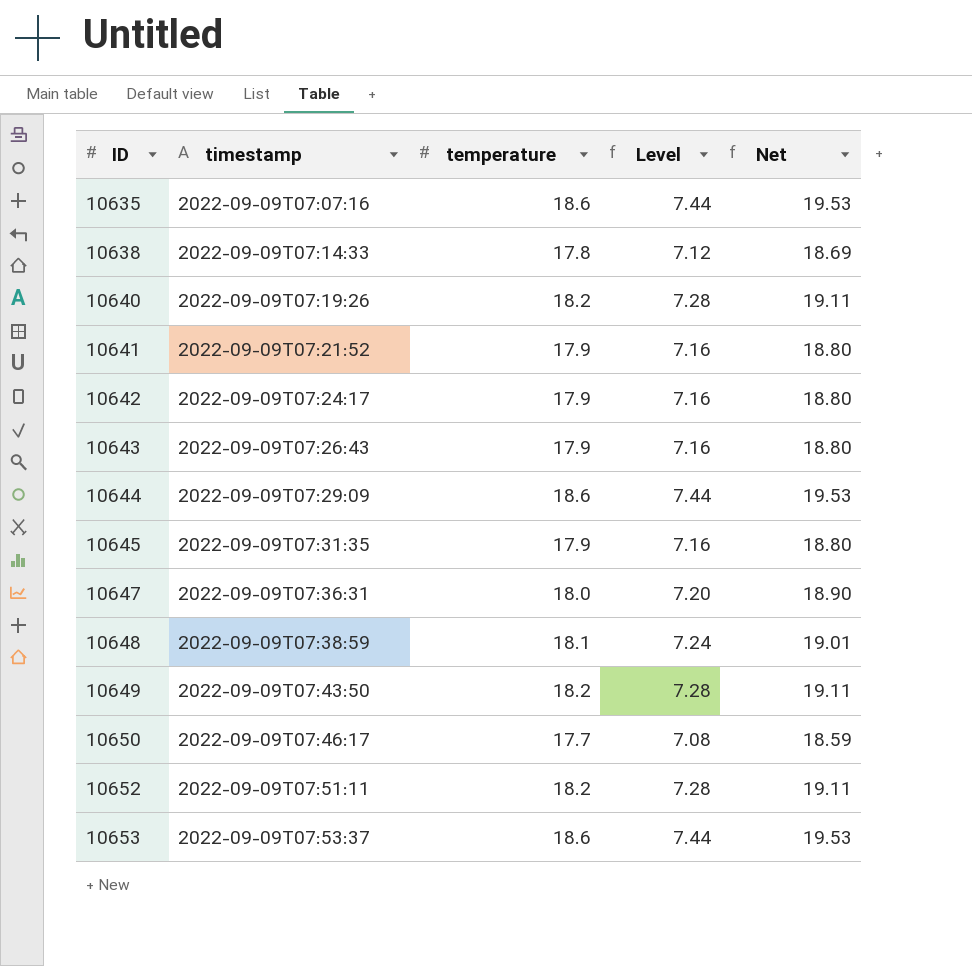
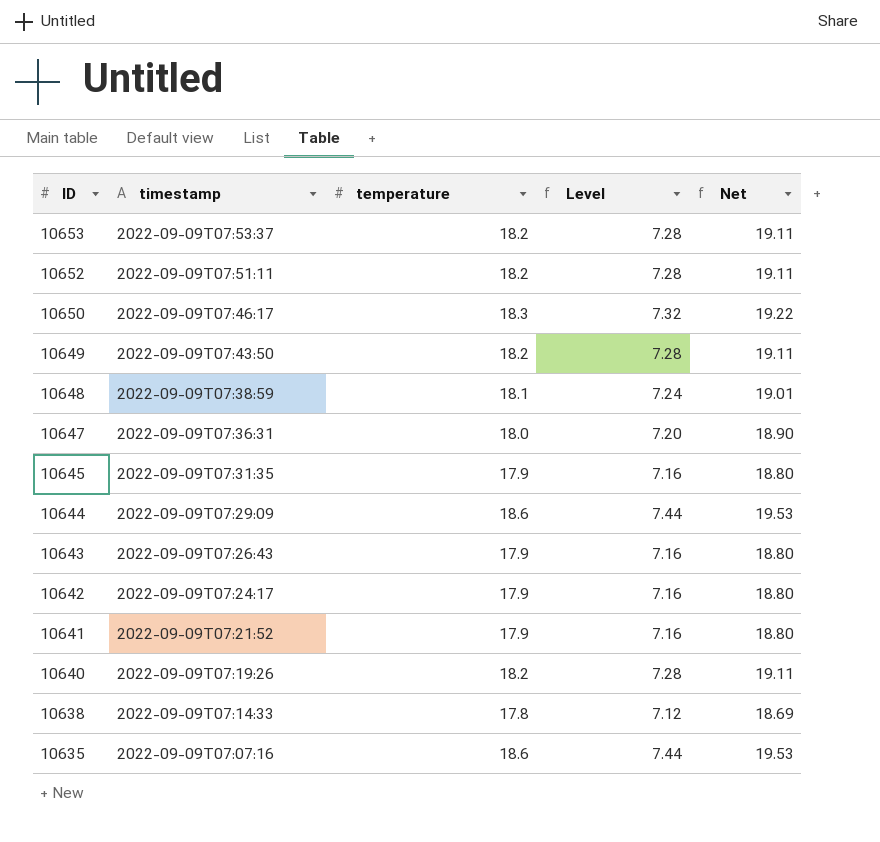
row order: ID ascending -> ID descending
10653 | temperature: 18.6 -> 18.2
10653 | Level: 7.44 -> 7.28
10653 | Net: 19.53 -> 19.11
10650 | temperature: 17.7 -> 18.3
10650 | Level: 7.08 -> 7.32
10650 | Net: 18.59 -> 19.22

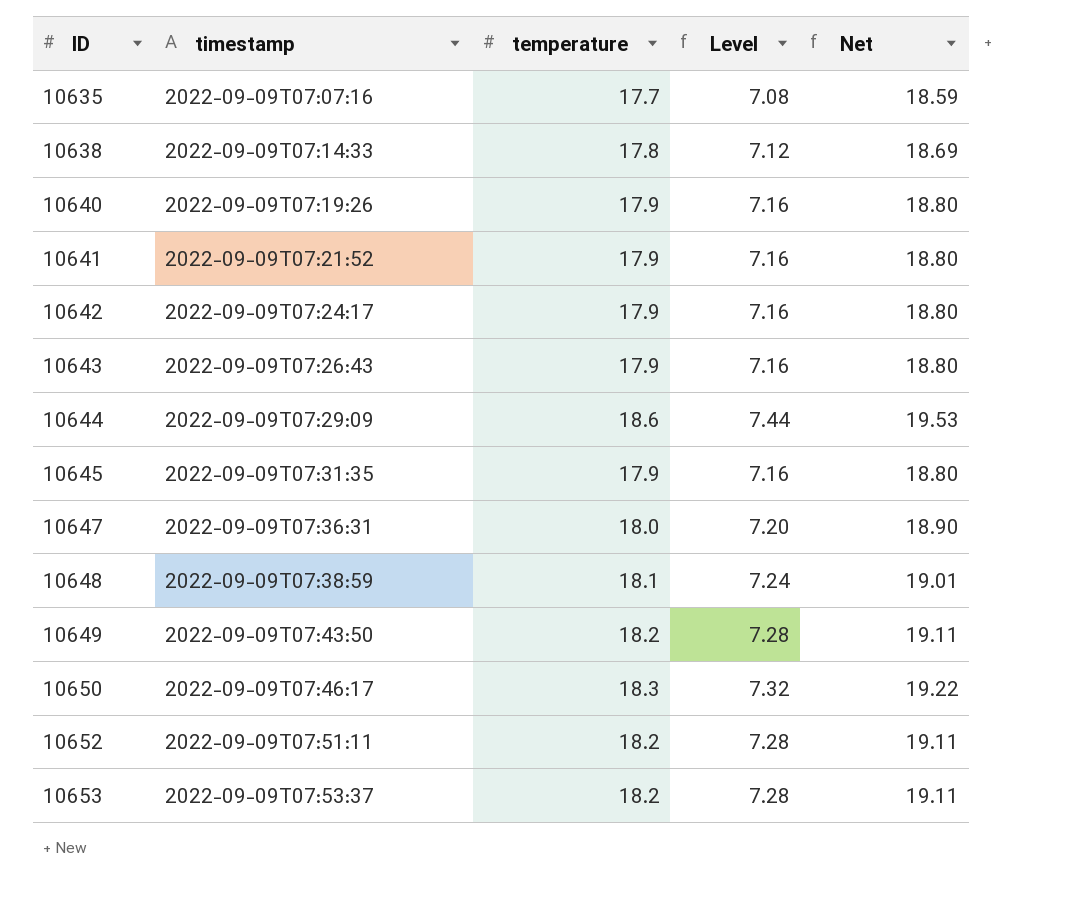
row order: ID descending -> ID ascending
10635 | temperature: 18.6 -> 17.7
10635 | Level: 7.44 -> 7.08
10635 | Net: 19.53 -> 18.59
10640 | temperature: 18.2 -> 17.9
10640 | Level: 7.28 -> 7.16
10640 | Net: 19.11 -> 18.80

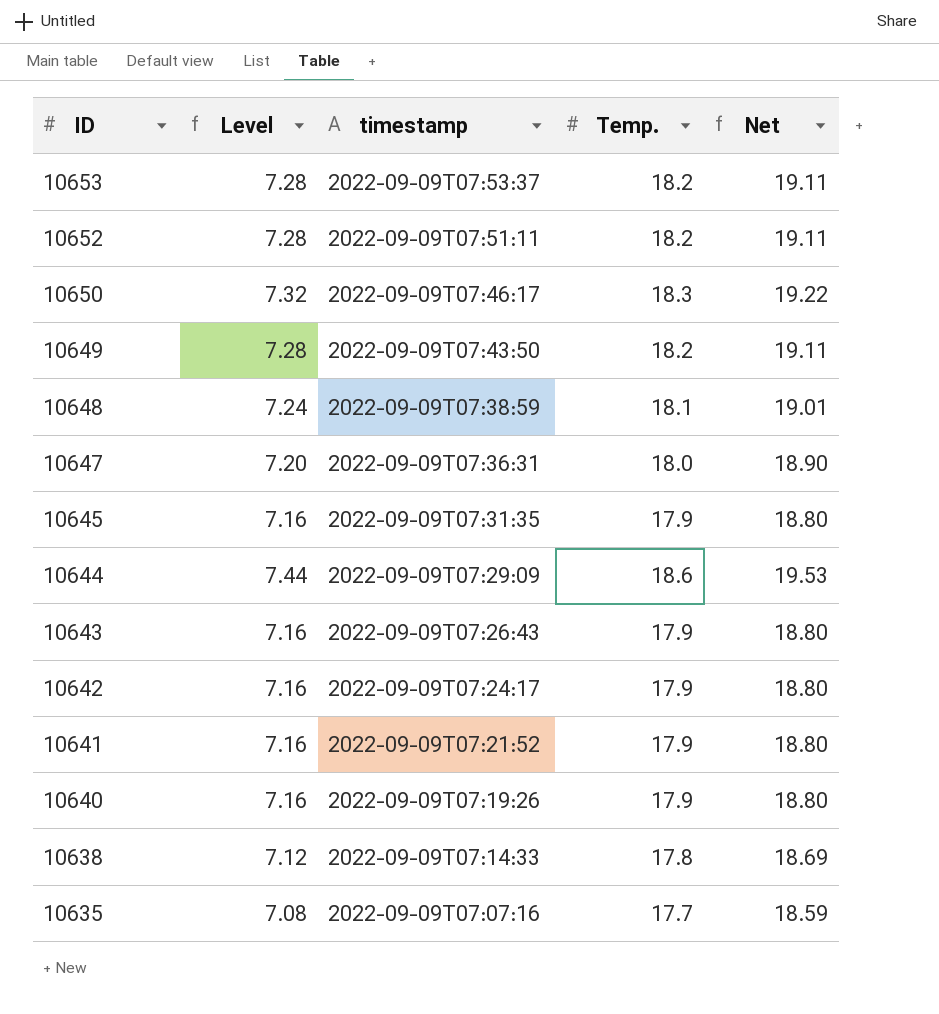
row order: ID ascending -> ID descending
column Level | position: 4 -> 2
column name: temperature -> Temp.

